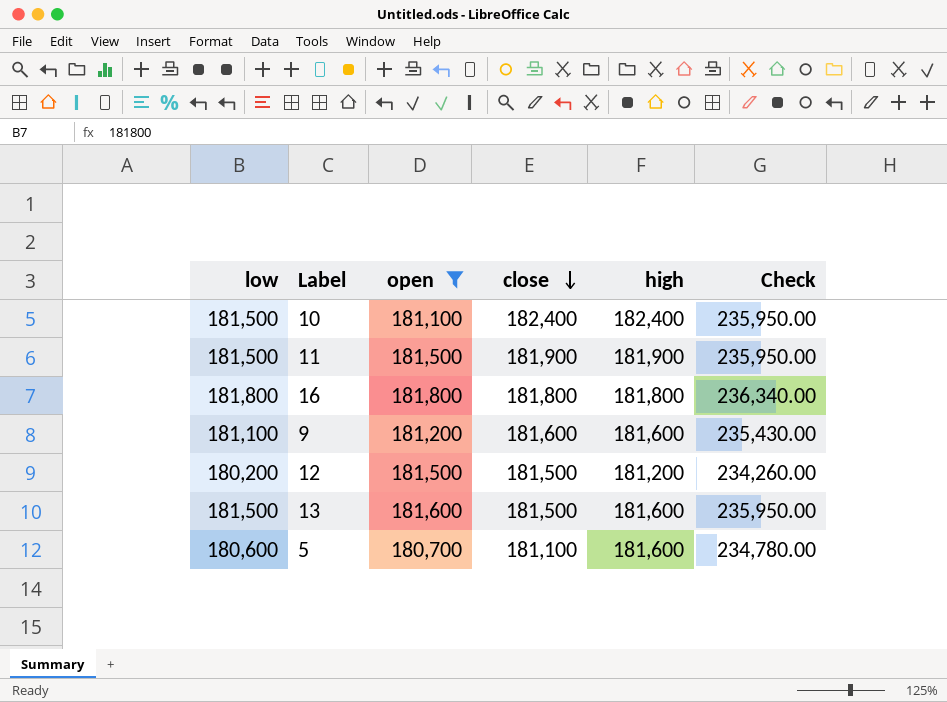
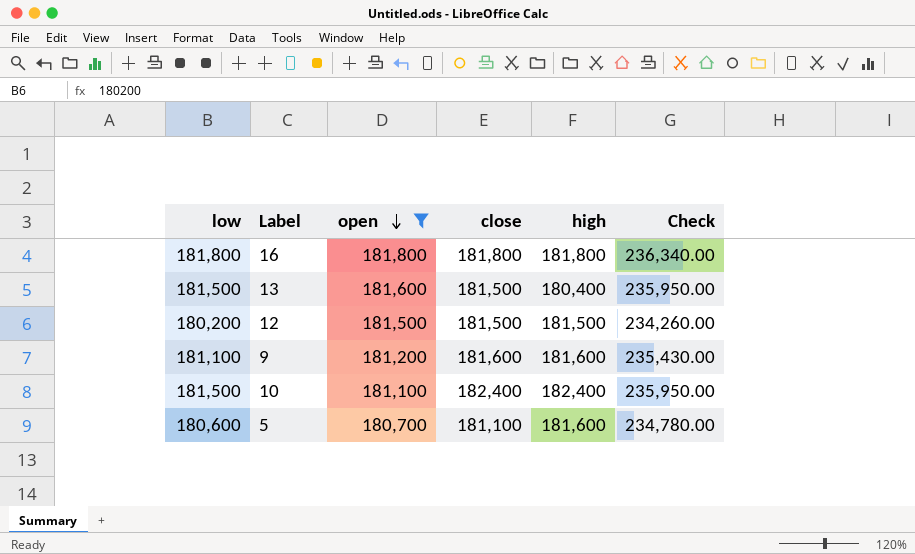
row order: close descending -> open descending
row 11: 181,500 | 181,500 | 181,900 | 181,900 | 235,950.00 -> none
13 | high: 181,600 -> 180,400
12 | high: 181,200 -> 181,500

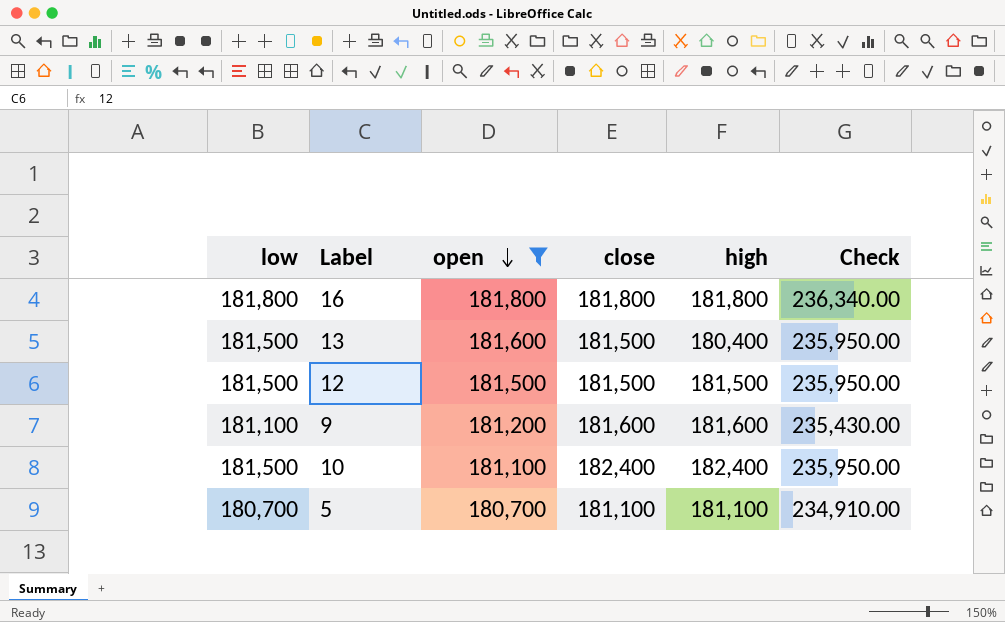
12 | low: 180,200 -> 181,500
12 | Check: 234,260.00 -> 235,950.00
5 | low: 180,600 -> 180,700
5 | high: 181,600 -> 181,100
5 | Check: 234,780.00 -> 234,910.00

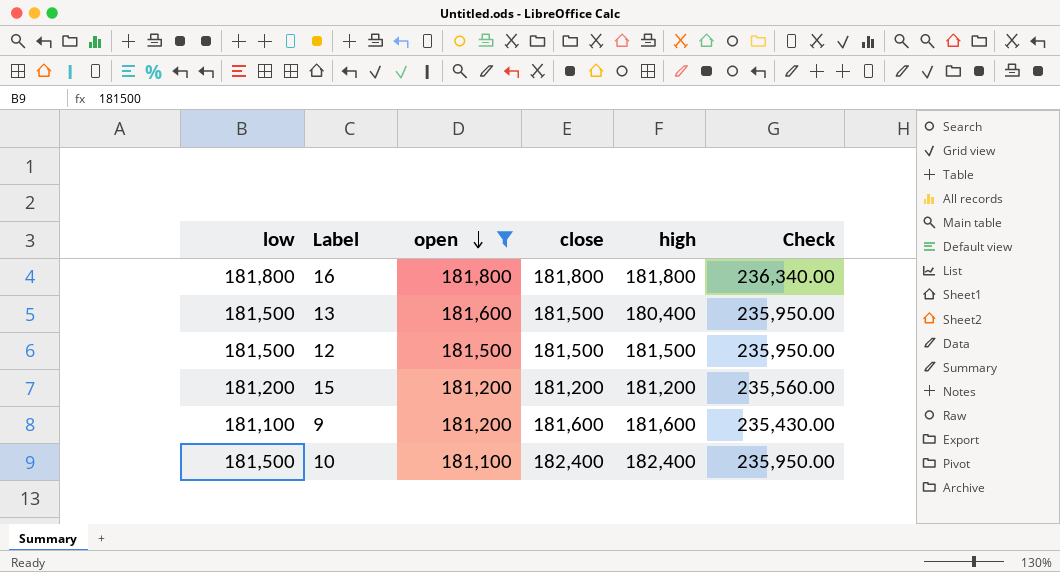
row 5: 180,700 | 180,700 | 181,100 | 181,100 | 234,910.00 -> none
row 15: none -> 181,200 | 181,200 | 181,200 | 181,200 | 235,560.00

